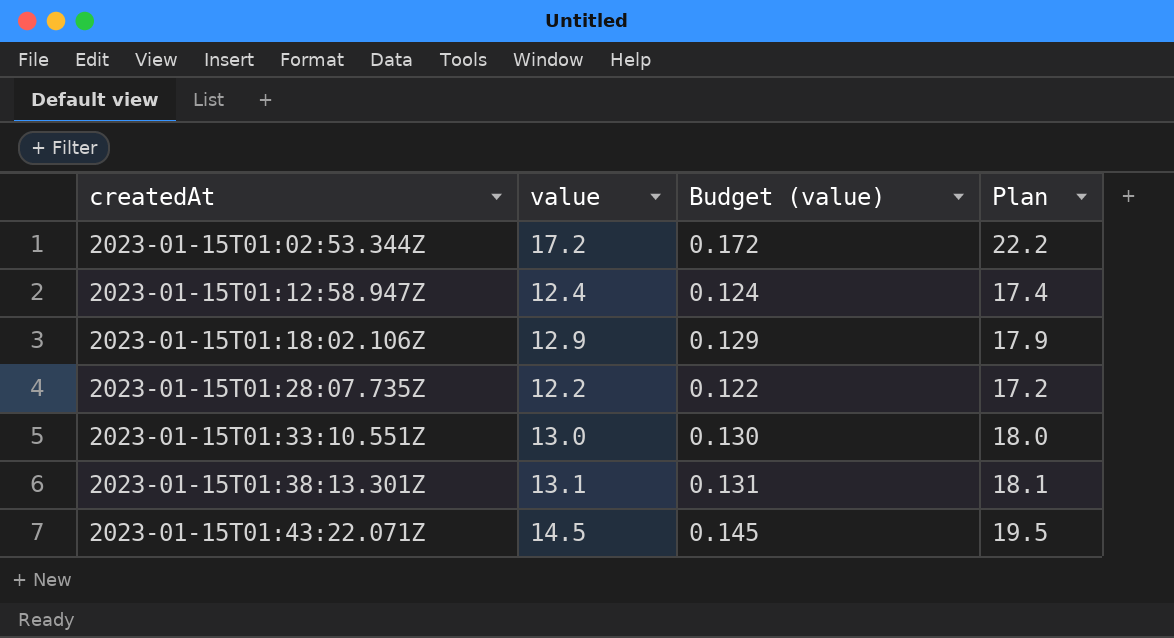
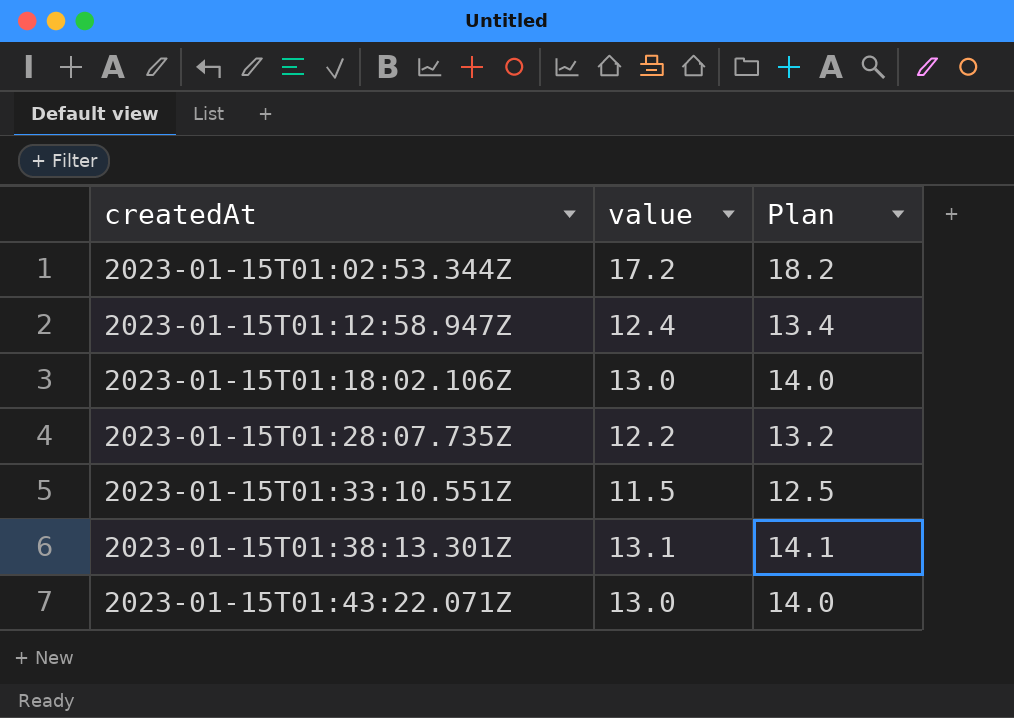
column Budget (value) | formula: [value] * 0.01 -> none
column Plan | formula: [value] + 5 -> [value] + 1
2023-01-15T01:18:02.106Z | value: 12.9 -> 13.0
2023-01-15T01:33:10.551Z | value: 13.0 -> 11.5
2023-01-15T01:43:22.071Z | value: 14.5 -> 13.0

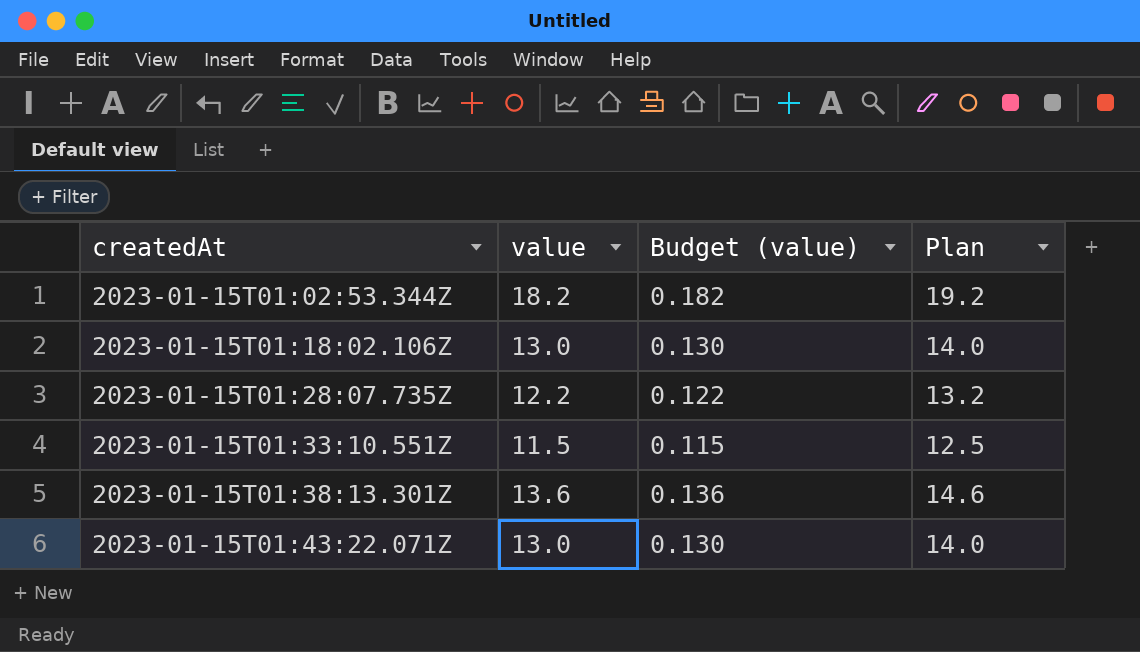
column Budget (value) | formula: none -> [value] * 0.01
row 2023-01-15T01:12:58.947Z: 12.4 | 13.4 -> none
2023-01-15T01:02:53.344Z | value: 17.2 -> 18.2
2023-01-15T01:02:53.344Z | Plan: 18.2 -> 19.2
2023-01-15T01:38:13.301Z | value: 13.1 -> 13.6
2023-01-15T01:38:13.301Z | Plan: 14.1 -> 14.6

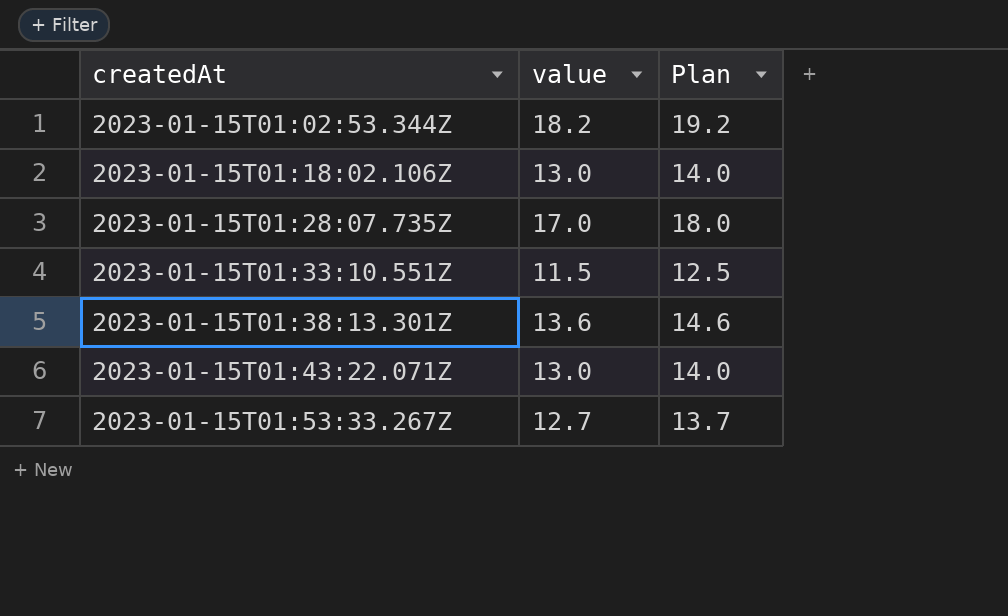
column Budget (value) | formula: [value] * 0.01 -> none
2023-01-15T01:28:07.735Z | value: 12.2 -> 17.0
2023-01-15T01:28:07.735Z | Plan: 13.2 -> 18.0
row 2023-01-15T01:53:33.267Z: none -> 12.7 | 13.7

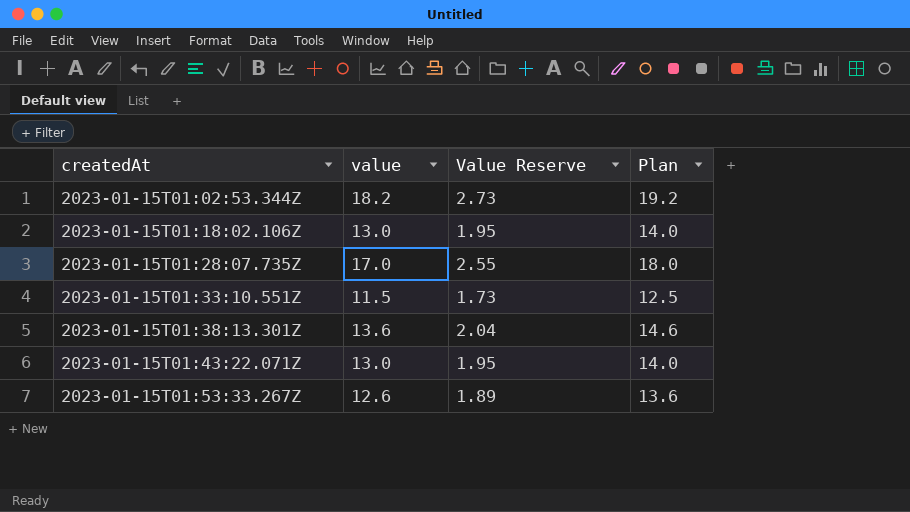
column Value Reserve | formula: none -> [value] * 0.15
2023-01-15T01:53:33.267Z | value: 12.7 -> 12.6
2023-01-15T01:53:33.267Z | Plan: 13.7 -> 13.6

